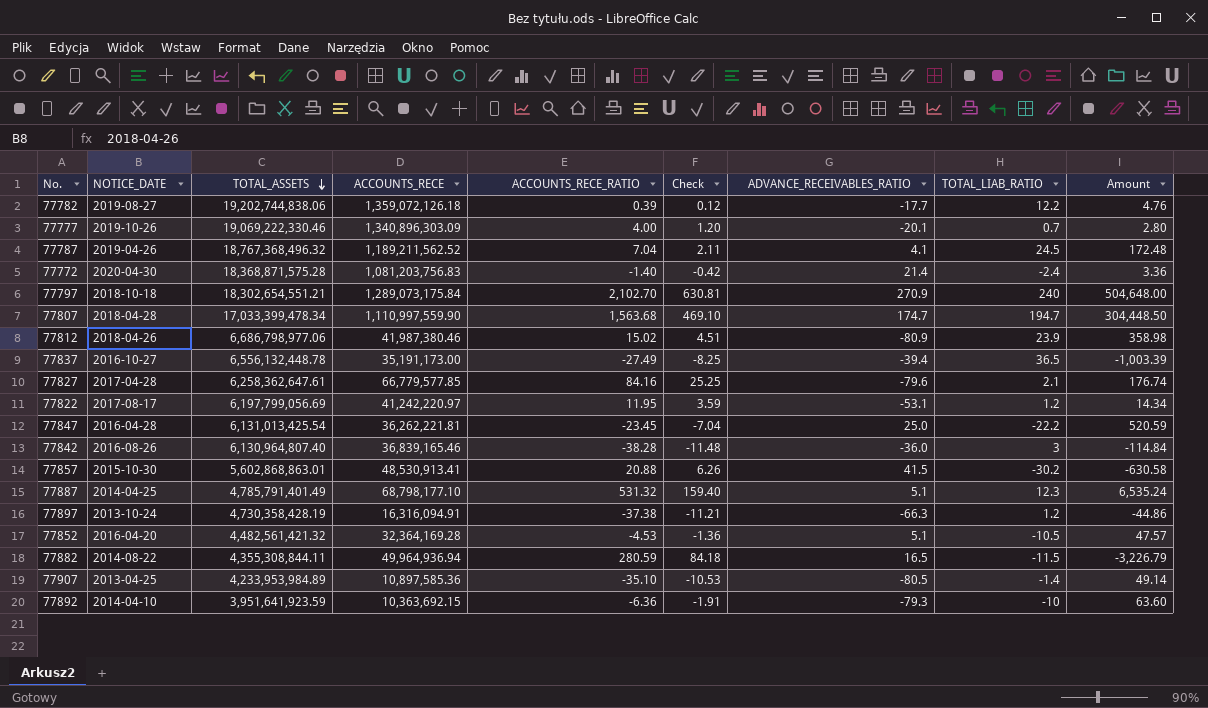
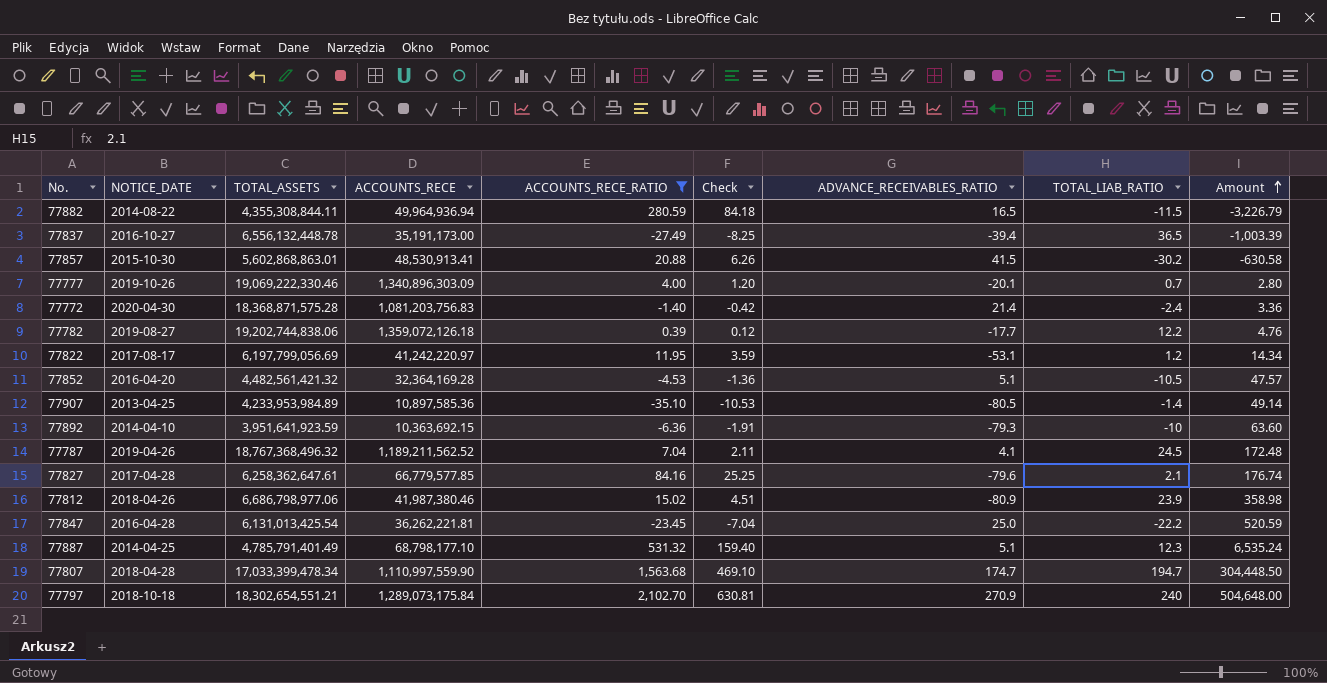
filter: none -> ACCOUNTS_RECE_RATIO >= -35.10
row order: TOTAL_ASSETS descending -> Amount ascending

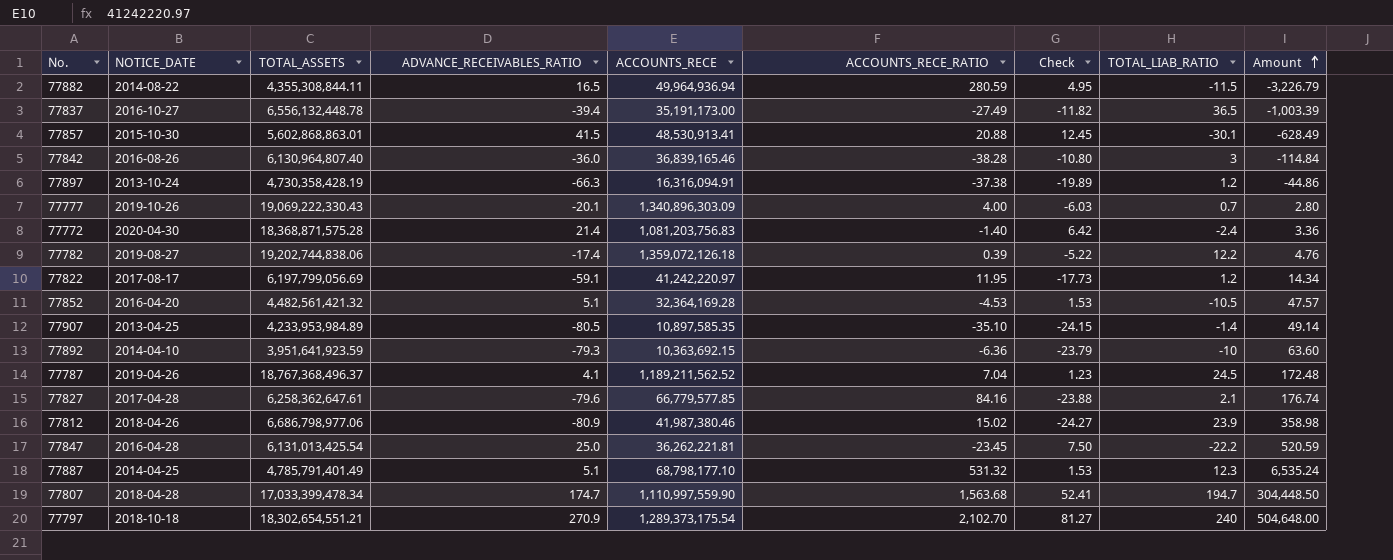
filter: ACCOUNTS_RECE_RATIO >= -35.10 -> none
column ADVANCE_RECEIVABLES_RATIO | position: 7 -> 4
column Check | formula: [ACCOUNTS_RECE_RATIO] * 0.3 -> [ADVANCE_RECEIVABLES_RATIO] * 0.3
77857 | TOTAL_LIAB_RATIO: -30.2 -> -30.1
77857 | Amount: -630.58 -> -628.49
77777 | TOTAL_ASSETS: 19,069,222,330.46 -> 19,069,222,330.43
77782 | ADVANCE_RECEIVABLES_RATIO: -17.7 -> -17.4
77822 | ADVANCE_RECEIVABLES_RATIO: -53.1 -> -59.1
77907 | ACCOUNTS_RECE: 10,897,585.36 -> 10,897,585.35
77787 | TOTAL_ASSETS: 18,767,368,496.32 -> 18,767,368,496.37
77797 | ACCOUNTS_RECE: 1,289,073,175.84 -> 1,289,373,175.54

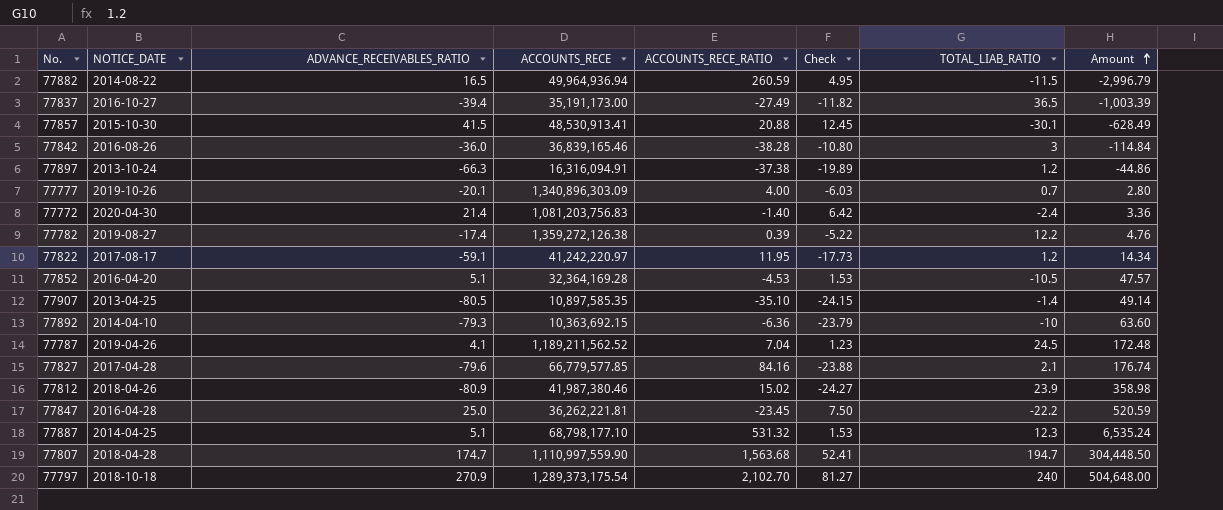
column TOTAL_ASSETS | position: 3 -> none
77882 | ACCOUNTS_RECE_RATIO: 280.59 -> 260.59
77882 | Amount: -3,226.79 -> -2,996.79
77782 | ACCOUNTS_RECE: 1,359,072,126.18 -> 1,359,272,126.38

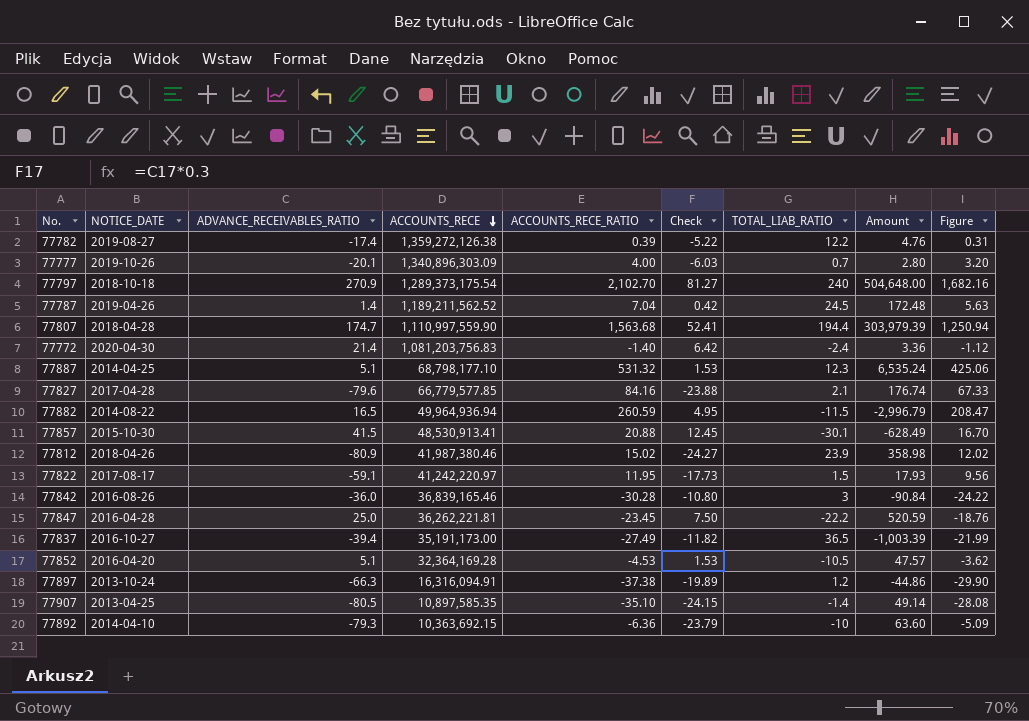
row order: Amount ascending -> ACCOUNTS_RECE descending
column Figure | formula: none -> [ACCOUNTS_RECE_RATIO] * 0.8
77787 | ADVANCE_RECEIVABLES_RATIO: 4.1 -> 1.4
77787 | Check: 1.23 -> 0.42
77807 | TOTAL_LIAB_RATIO: 194.7 -> 194.4
77807 | Amount: 304,448.50 -> 303,979.39
77822 | TOTAL_LIAB_RATIO: 1.2 -> 1.5
77822 | Amount: 14.34 -> 17.93
77842 | ACCOUNTS_RECE_RATIO: -38.28 -> -30.28
77842 | Amount: -114.84 -> -90.84

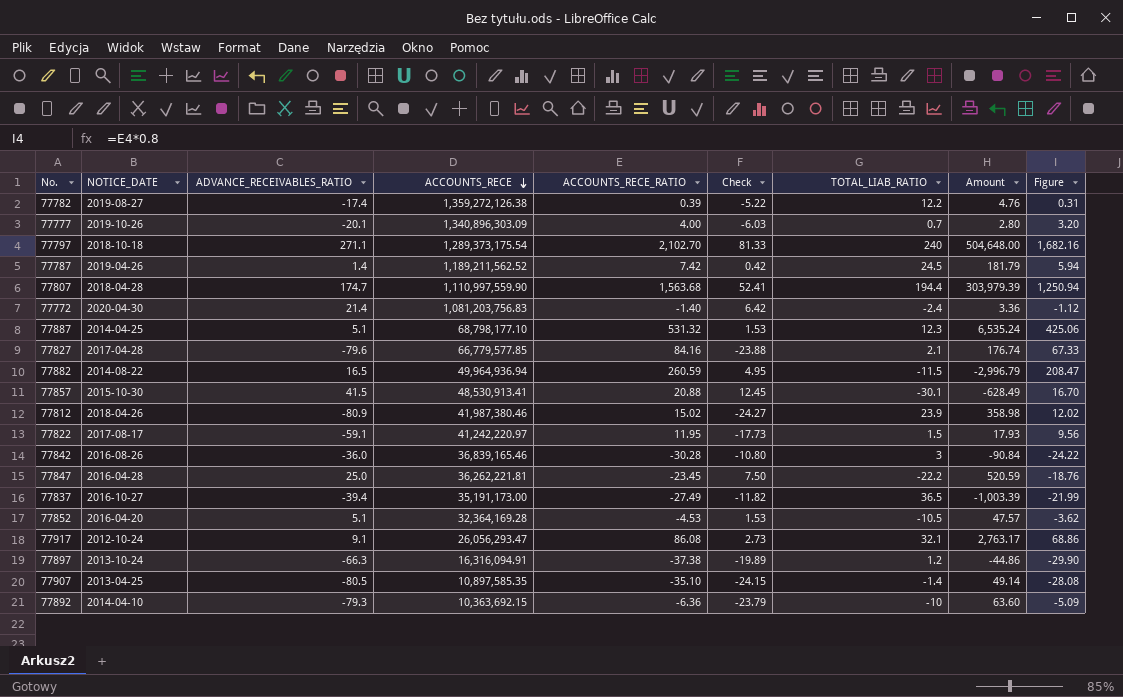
77797 | ADVANCE_RECEIVABLES_RATIO: 270.9 -> 271.1
77797 | Check: 81.27 -> 81.33
77787 | ACCOUNTS_RECE_RATIO: 7.04 -> 7.42
77787 | Amount: 172.48 -> 181.79
77787 | Figure: 5.63 -> 5.94
row 77917: none -> 2012-10-24 | 9.1 | 26,056,293.47 | 86.08 | 2.73 | 32.1 | 2,763.17 | 68.86

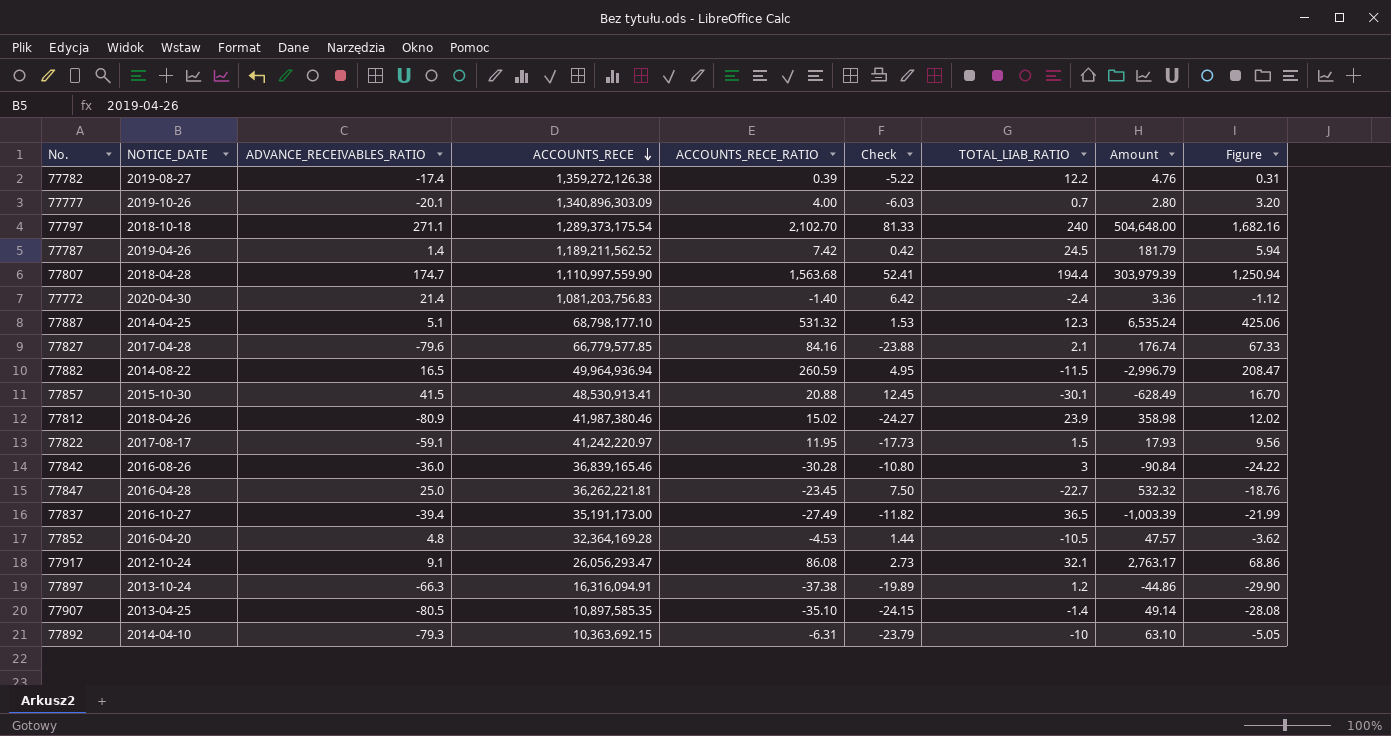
77847 | TOTAL_LIAB_RATIO: -22.2 -> -22.7
77847 | Amount: 520.59 -> 532.32
77852 | ADVANCE_RECEIVABLES_RATIO: 5.1 -> 4.8
77852 | Check: 1.53 -> 1.44
77892 | ACCOUNTS_RECE_RATIO: -6.36 -> -6.31
77892 | Amount: 63.60 -> 63.10
77892 | Figure: -5.09 -> -5.05

